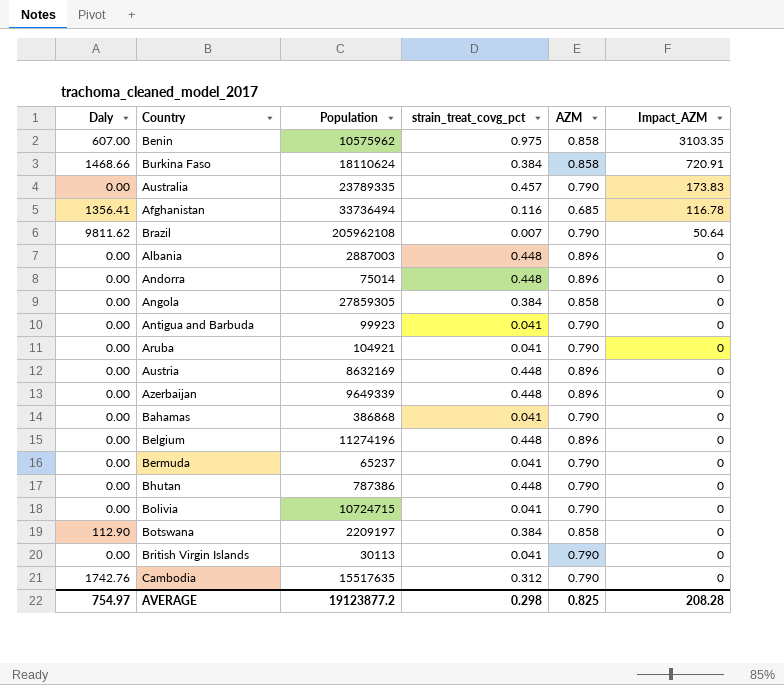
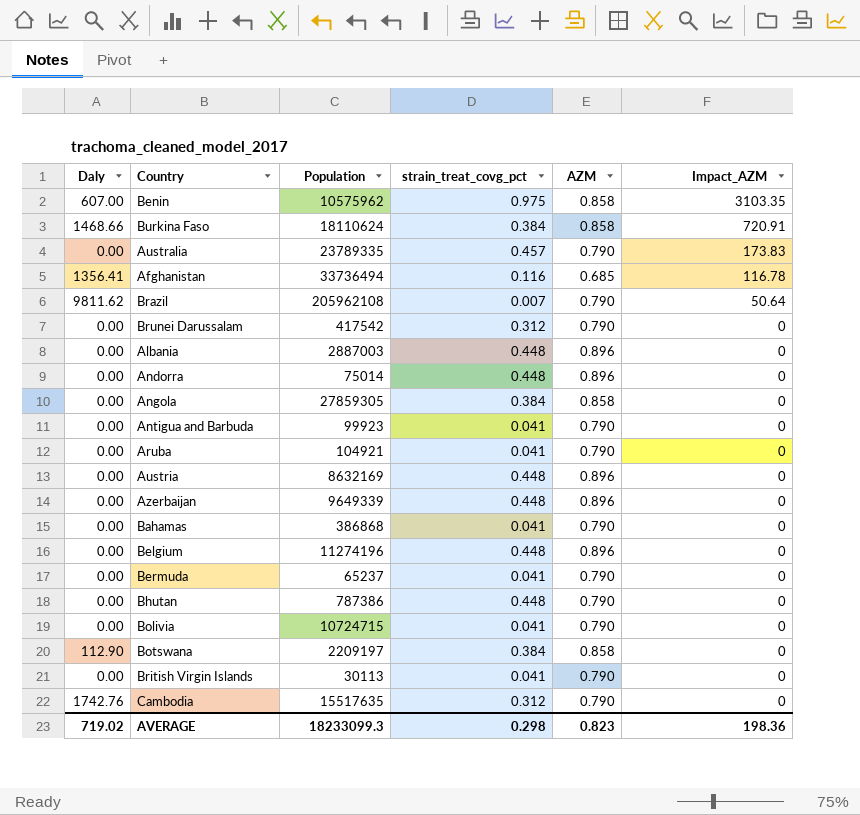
row Brunei Darussalam: none -> 0.00 | 417542 | 0.312 | 0.790 | 0
AVERAGE | Daly: 754.97 -> 719.02
AVERAGE | Population: 19123877.2 -> 18233099.3
AVERAGE | AZM: 0.825 -> 0.823
AVERAGE | Impact_AZM: 208.28 -> 198.36

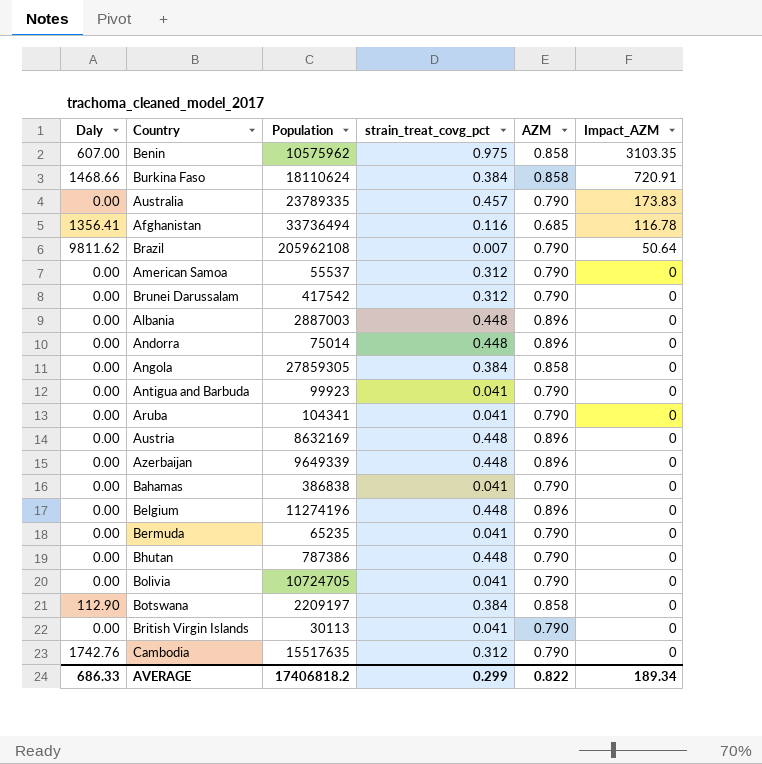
row American Samoa: none -> 0.00 | 55537 | 0.312 | 0.790 | 0
Aruba | Population: 104921 -> 104341
Bahamas | Population: 386868 -> 386838
Bermuda | Population: 65237 -> 65235
Bolivia | Population: 10724715 -> 10724705
AVERAGE | Daly: 719.02 -> 686.33
AVERAGE | Population: 18233099.3 -> 17406818.2
AVERAGE | strain_treat_covg_pct: 0.298 -> 0.299
AVERAGE | AZM: 0.823 -> 0.822
AVERAGE | Impact_AZM: 198.36 -> 189.34

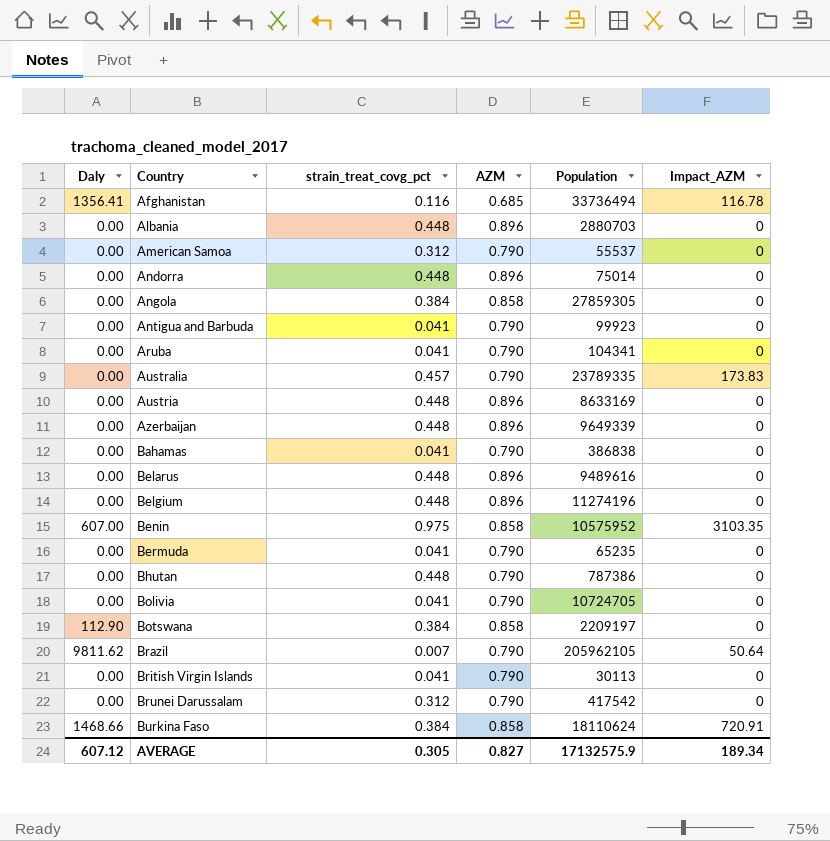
row order: Impact_AZM descending -> Country ascending
column Population | position: 3 -> 5
row Cambodia: 1742.76 | 15517635 | 0.312 | 0.790 | 0 -> none
Albania | Population: 2887003 -> 2880703
Austria | Population: 8632169 -> 8633169
row Belarus: none -> 0.00 | 0.448 | 0.896 | 9489616 | 0
Benin | Population: 10575962 -> 10575952
Brazil | Population: 205962108 -> 205962105
AVERAGE | Daly: 686.33 -> 607.12
AVERAGE | strain_treat_covg_pct: 0.299 -> 0.305
AVERAGE | AZM: 0.822 -> 0.827
AVERAGE | Population: 17406818.2 -> 17132575.9

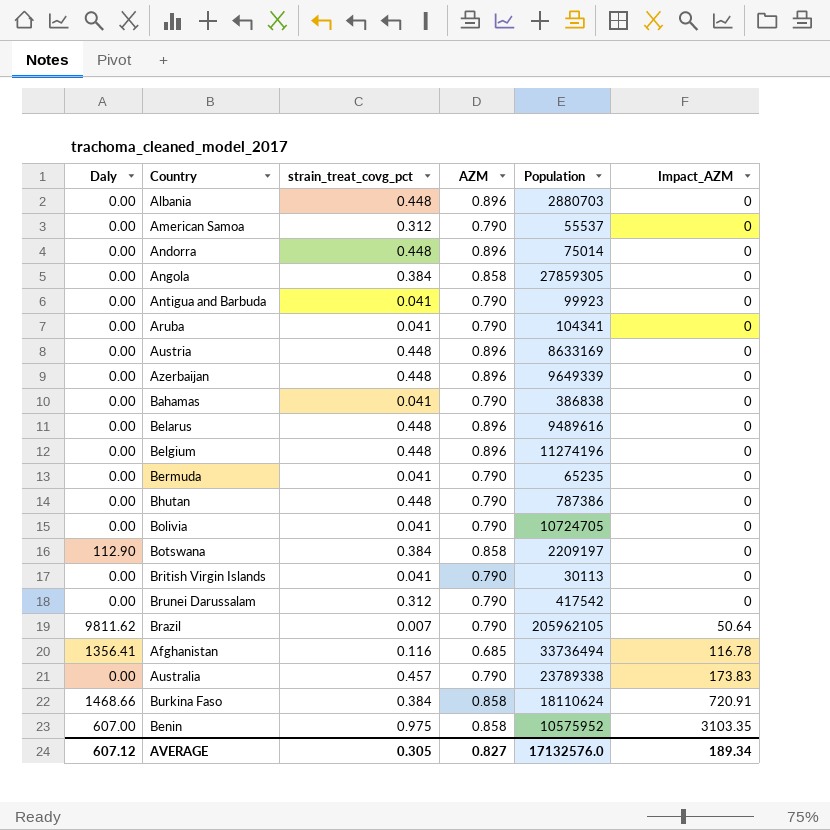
row order: Country ascending -> Impact_AZM ascending
Australia | Population: 23789335 -> 23789338
AVERAGE | Population: 17132575.9 -> 17132576.0

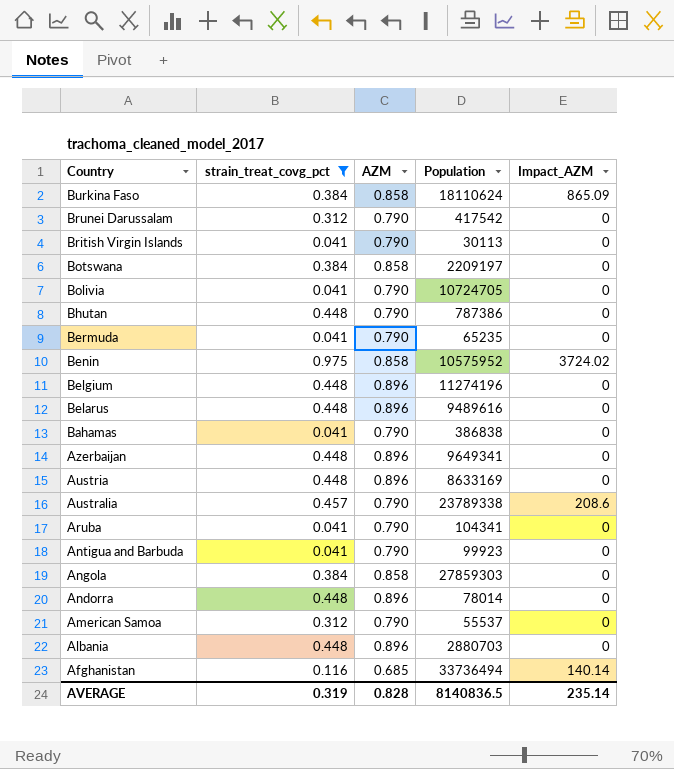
filter: none -> strain_treat_covg_pct != 0.007
row order: Impact_AZM ascending -> Country descending
column Daly | position: 1 -> none
Burkina Faso | Impact_AZM: 720.91 -> 865.09
Benin | Impact_AZM: 3103.35 -> 3724.02
Azerbaijan | Population: 9649339 -> 9649341
Australia | Impact_AZM: 173.83 -> 208.6
Angola | Population: 27859305 -> 27859303
Andorra | Population: 75014 -> 78014
Afghanistan | Impact_AZM: 116.78 -> 140.14
AVERAGE | strain_treat_covg_pct: 0.305 -> 0.319
AVERAGE | AZM: 0.827 -> 0.828
AVERAGE | Population: 17132576.0 -> 8140836.5
AVERAGE | Impact_AZM: 189.34 -> 235.14

